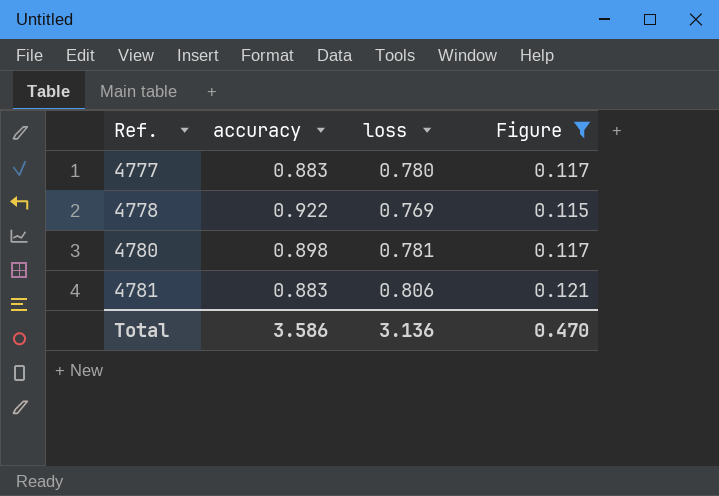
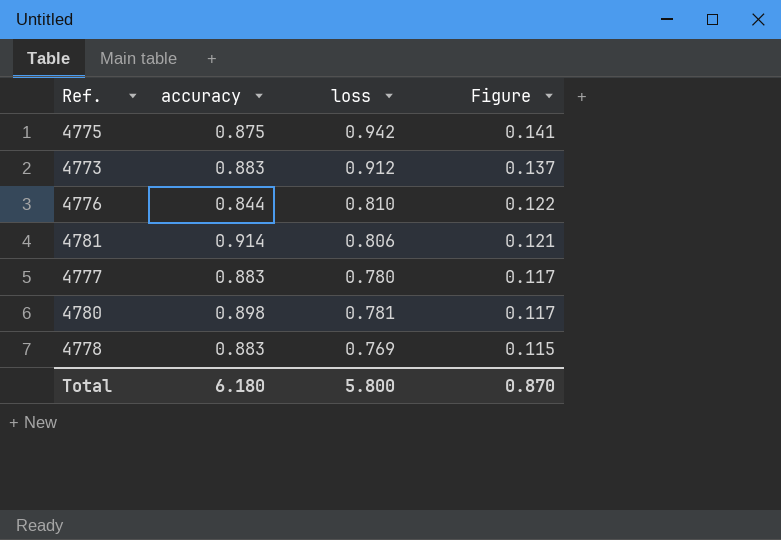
filter: Figure <= 0.121 -> none
row order: Ref. ascending -> Figure descending
4781 | accuracy: 0.883 -> 0.914
4778 | accuracy: 0.922 -> 0.883
Total | accuracy: 3.586 -> 6.180
Total | loss: 3.136 -> 5.800
Total | Figure: 0.470 -> 0.870

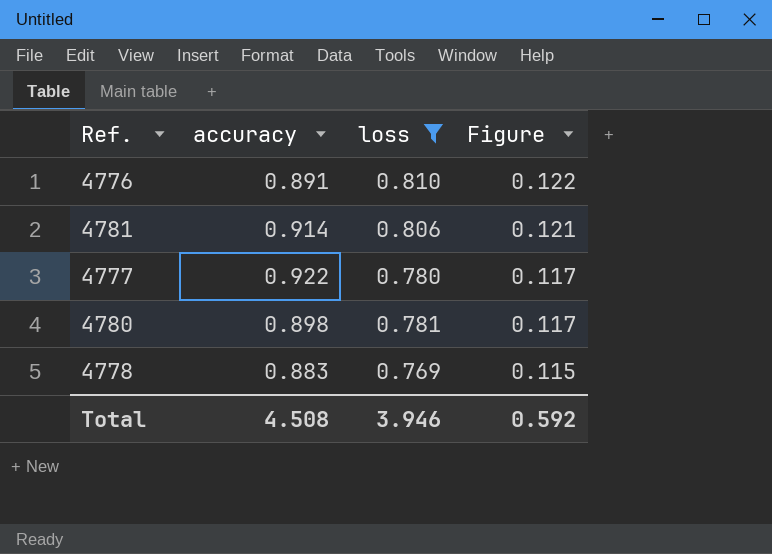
filter: none -> loss <= 0.810
4776 | accuracy: 0.844 -> 0.891
4777 | accuracy: 0.883 -> 0.922
Total | accuracy: 6.180 -> 4.508
Total | loss: 5.800 -> 3.946
Total | Figure: 0.870 -> 0.592

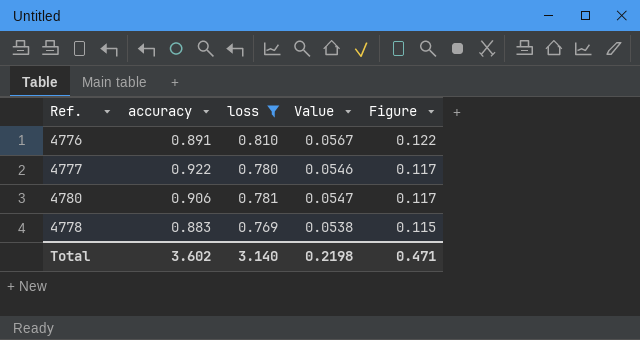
column Value | formula: none -> [loss] * 0.07
row 4781: 0.914 | 0.806 | 0.121 -> none
4780 | accuracy: 0.898 -> 0.906
Total | accuracy: 4.508 -> 3.602
Total | loss: 3.946 -> 3.140
Total | Figure: 0.592 -> 0.471

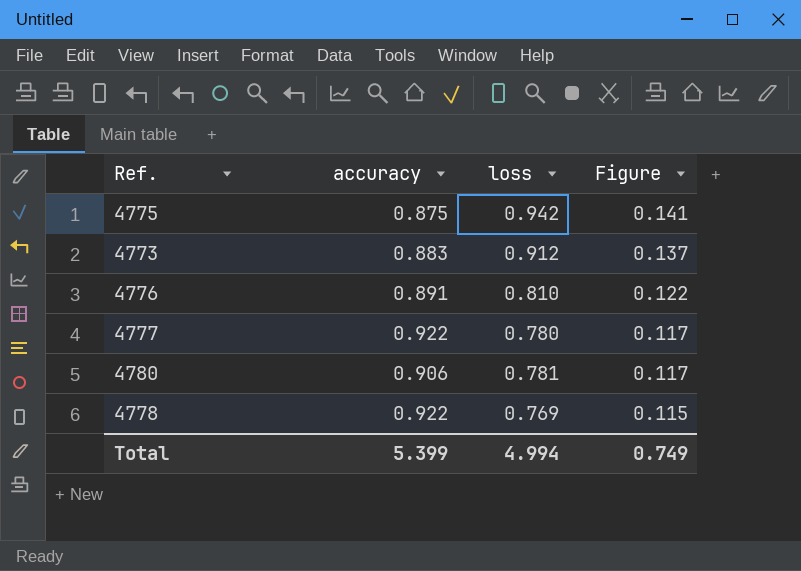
filter: loss <= 0.810 -> none
column Value | formula: [loss] * 0.07 -> none
4778 | accuracy: 0.883 -> 0.922
Total | accuracy: 3.602 -> 5.399
Total | loss: 3.140 -> 4.994
Total | Figure: 0.471 -> 0.749

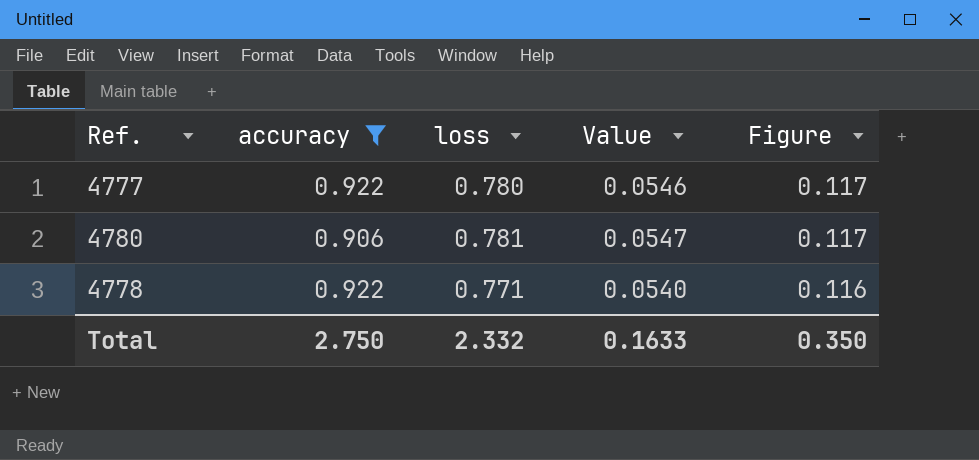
filter: none -> accuracy >= 0.906
column Value | formula: none -> [loss] * 0.07
4778 | loss: 0.769 -> 0.771
4778 | Figure: 0.115 -> 0.116
Total | accuracy: 5.399 -> 2.750
Total | loss: 4.994 -> 2.332
Total | Figure: 0.749 -> 0.350

